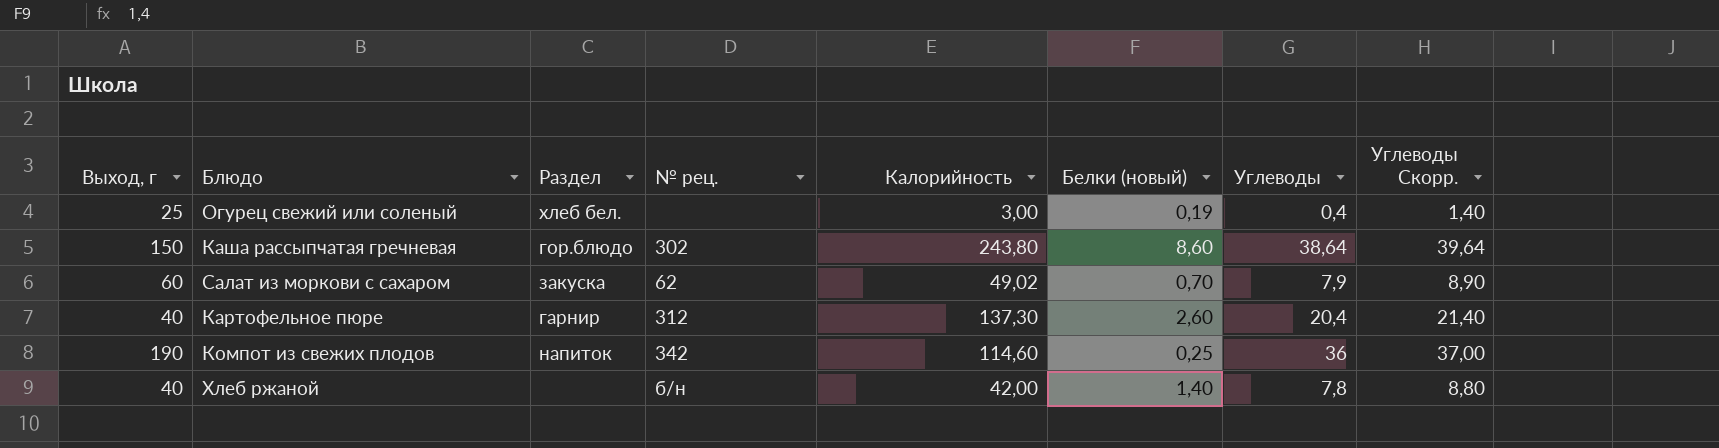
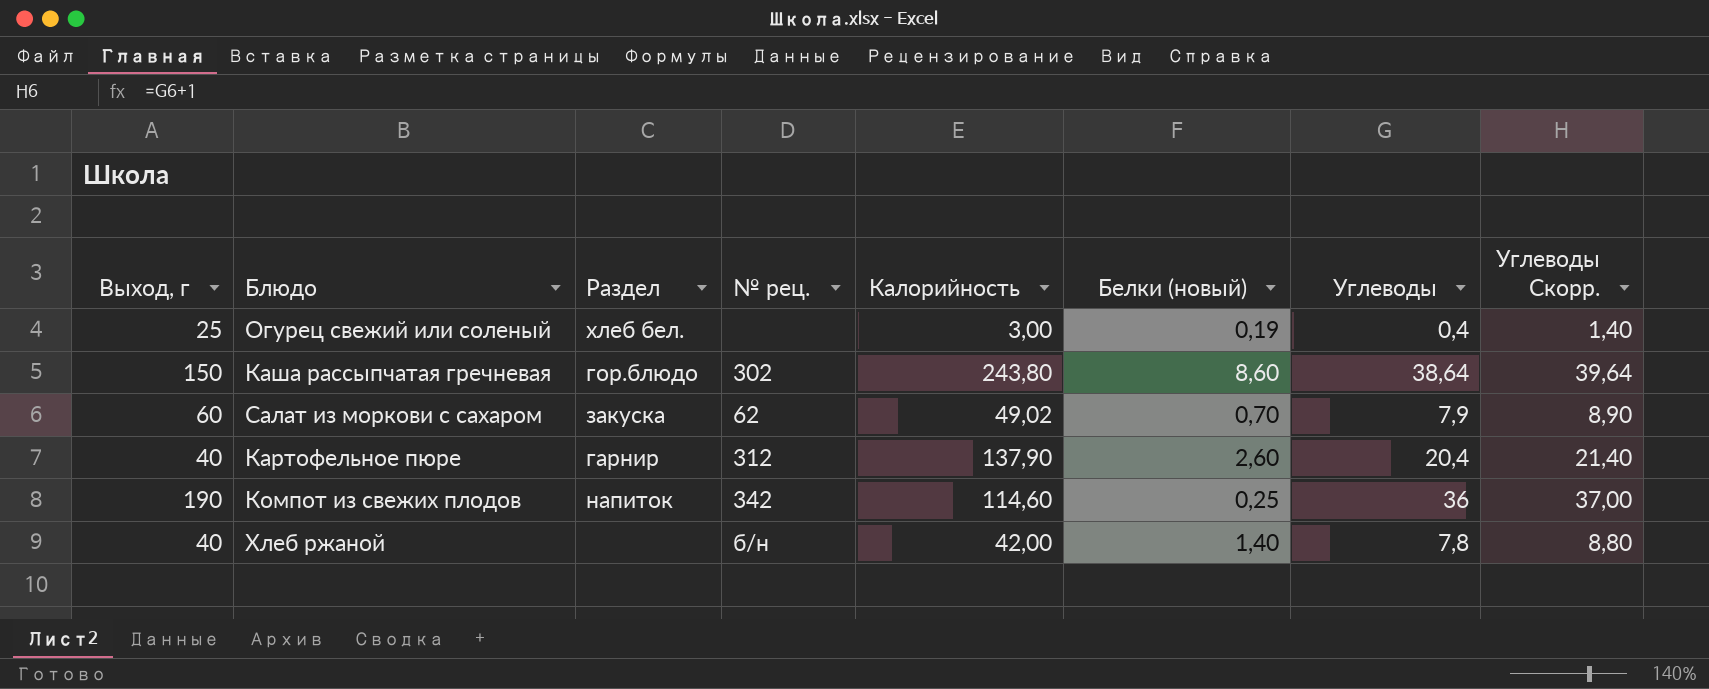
Картофельное пюре | Калорийность: 137,30 -> 137,90

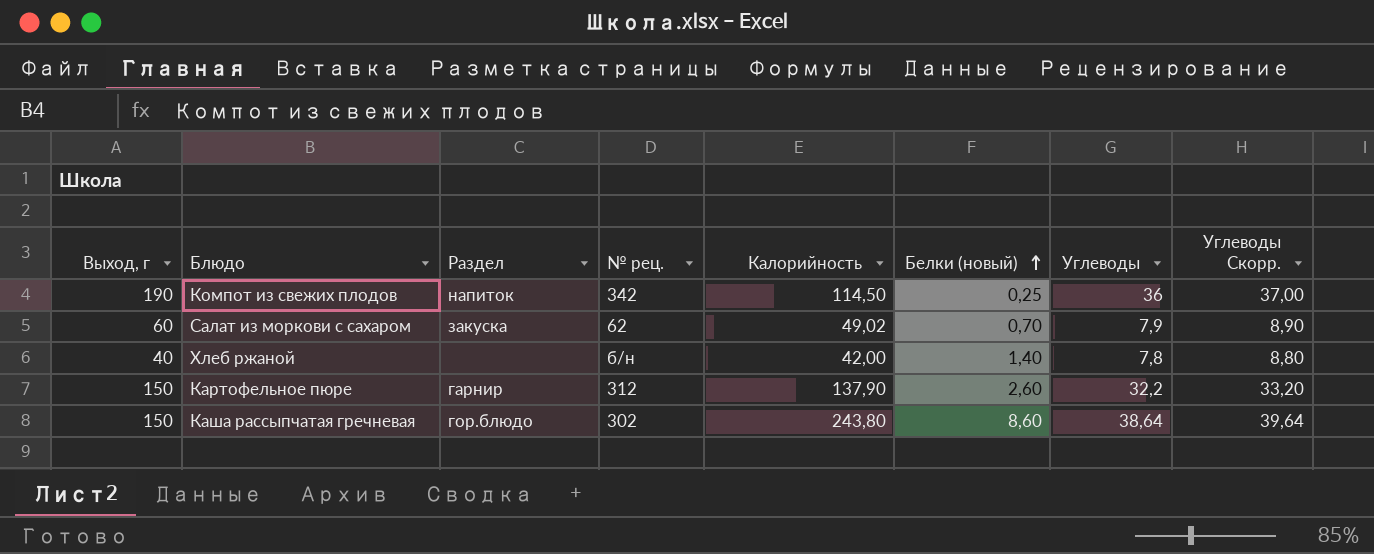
row order: none -> Белки (новый) ascending
row Огурец свежий или соленый: 25 | хлеб бел. | none | 3,00 | 0,19 | 0,4 | 1,40 -> none
Компот из свежих плодов | Калорийность: 114,60 -> 114,50
Картофельное пюре | Выход, г: 40 -> 150
Картофельное пюре | Углеводы: 20,4 -> 32,2
Картофельное пюре | Углеводы Скорр.: 21,40 -> 33,20

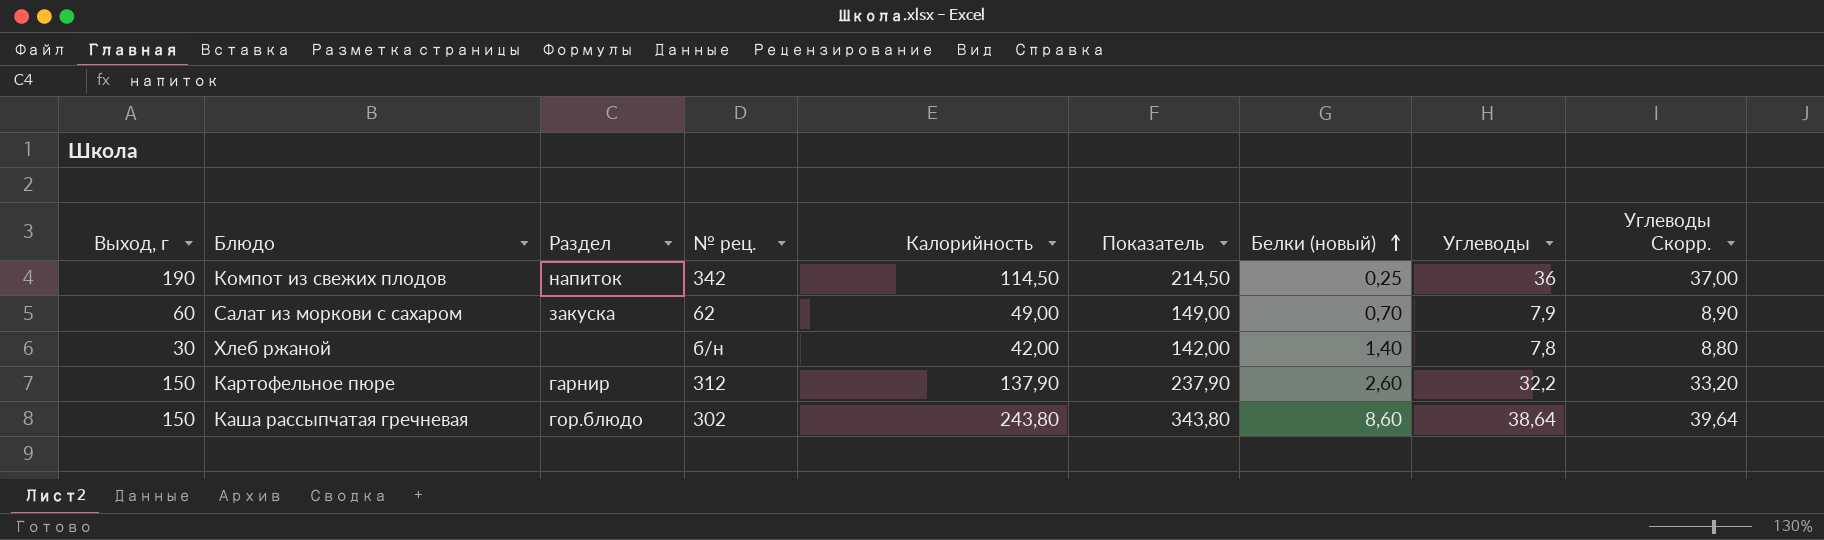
column Показатель | formula: none -> [Калорийность] + 100
Салат из моркови с сахаром | Калорийность: 49,02 -> 49,00
Хлеб ржаной | Выход, г: 40 -> 30

